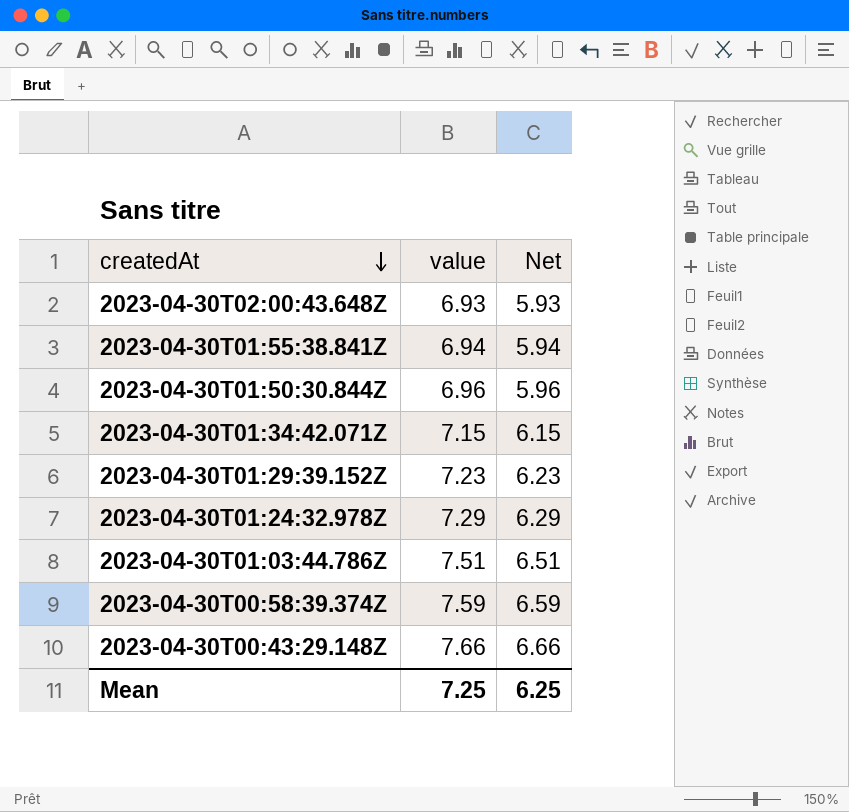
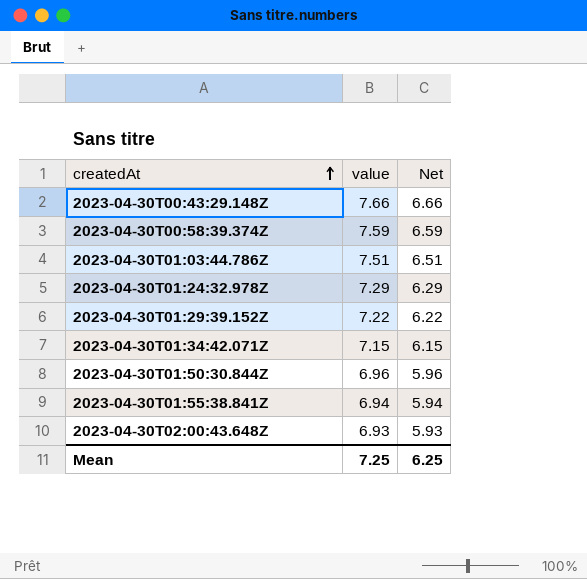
row order: createdAt descending -> createdAt ascending
2023-04-30T01:29:39.152Z | value: 7.23 -> 7.22
2023-04-30T01:29:39.152Z | Net: 6.23 -> 6.22

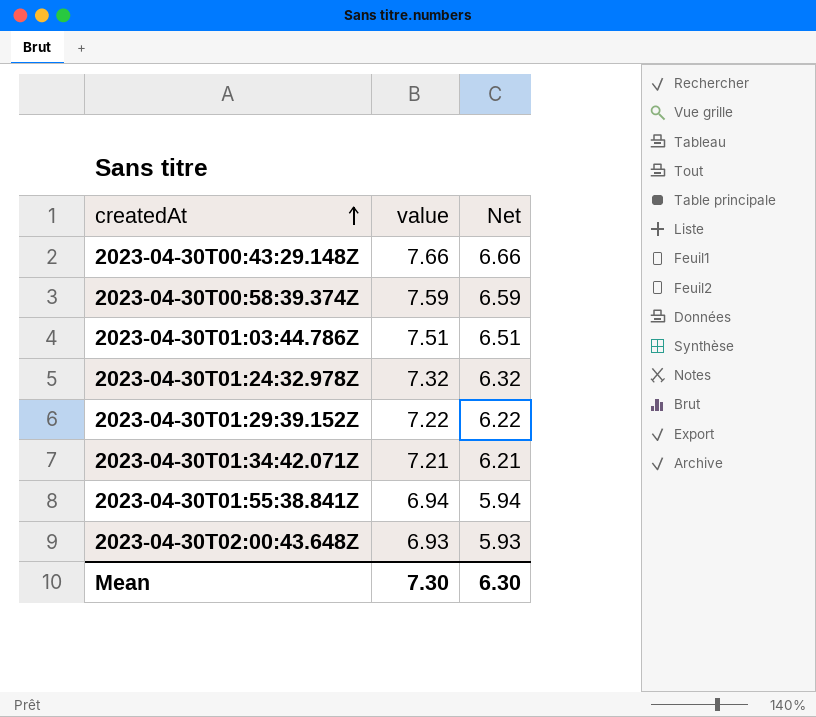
row 2023-04-30T01:50:30.844Z: 6.96 | 5.96 -> none
2023-04-30T01:24:32.978Z | value: 7.29 -> 7.32
2023-04-30T01:24:32.978Z | Net: 6.29 -> 6.32
2023-04-30T01:34:42.071Z | value: 7.15 -> 7.21
2023-04-30T01:34:42.071Z | Net: 6.15 -> 6.21
Mean | value: 7.25 -> 7.30
Mean | Net: 6.25 -> 6.30

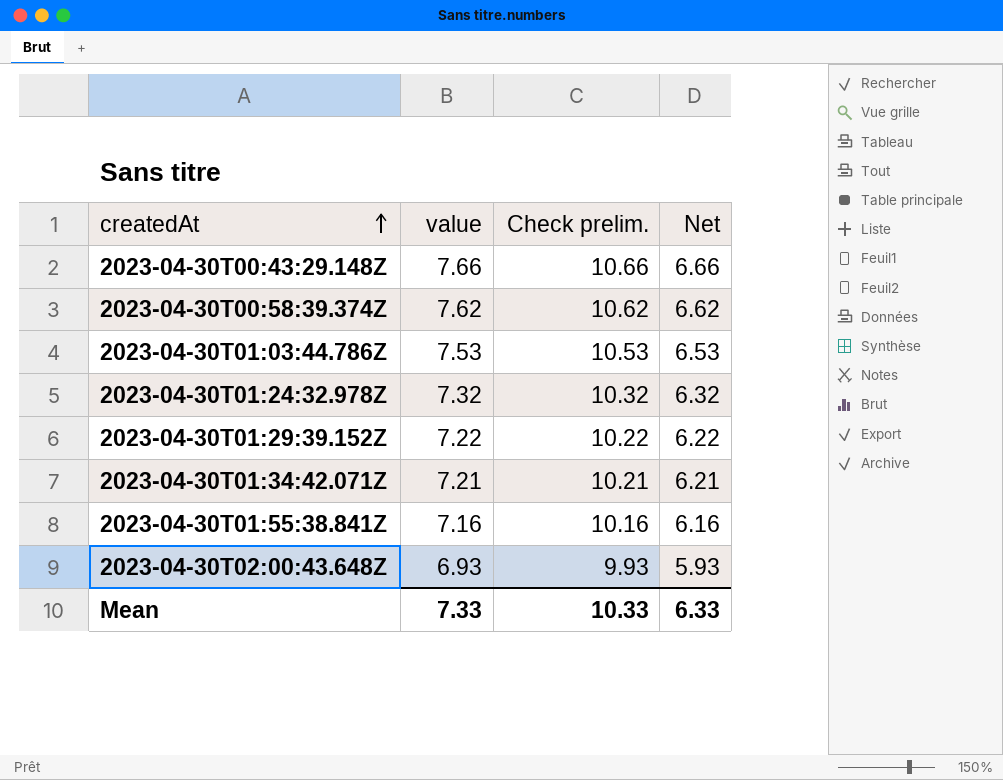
column Check prelim. | formula: none -> [value] + 3
2023-04-30T00:58:39.374Z | value: 7.59 -> 7.62
2023-04-30T00:58:39.374Z | Net: 6.59 -> 6.62
2023-04-30T01:03:44.786Z | value: 7.51 -> 7.53
2023-04-30T01:03:44.786Z | Net: 6.51 -> 6.53
2023-04-30T01:55:38.841Z | value: 6.94 -> 7.16
2023-04-30T01:55:38.841Z | Net: 5.94 -> 6.16
Mean | value: 7.30 -> 7.33
Mean | Net: 6.30 -> 6.33

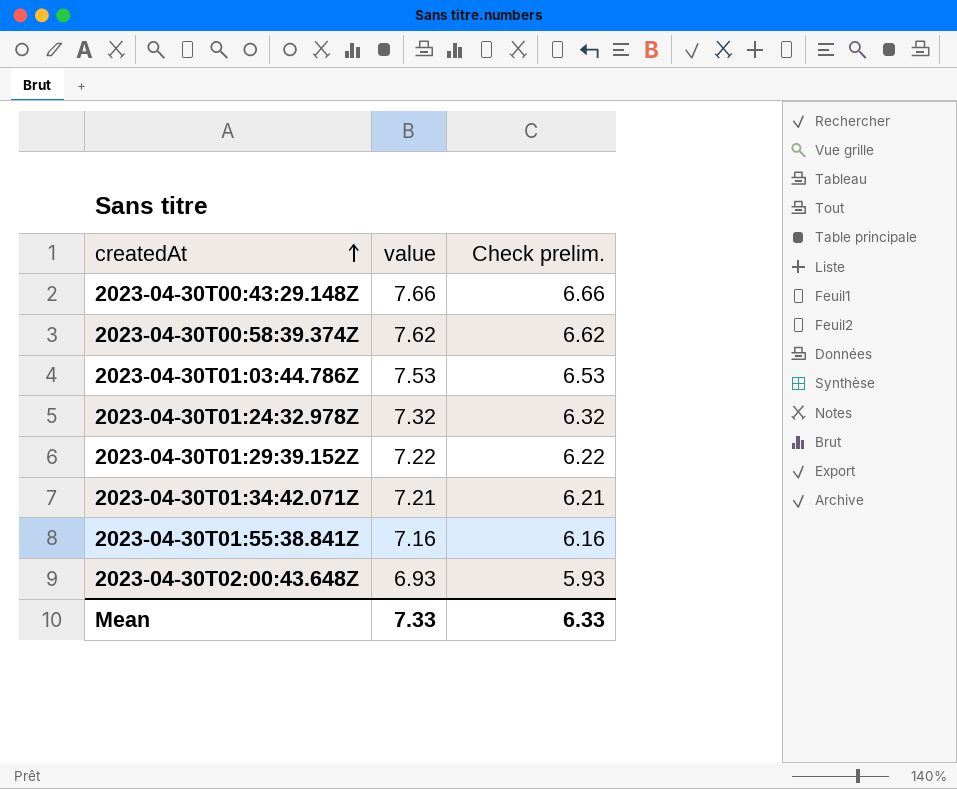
column Net | formula: [value] - 1 -> none
column Check prelim. | formula: [value] + 3 -> [value] - 1
Mean | Check prelim.: 10.33 -> 6.33

